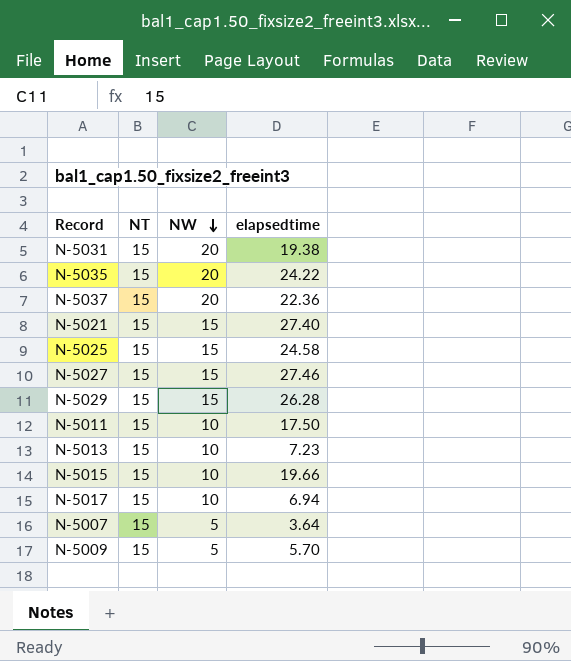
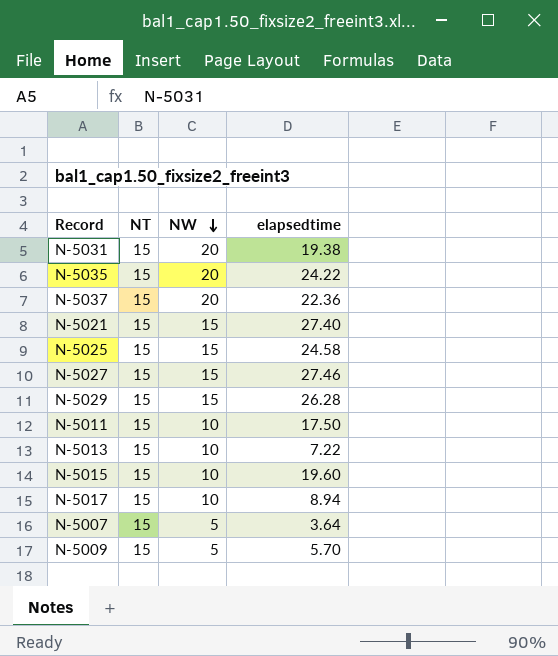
N-5013 | elapsedtime: 7.23 -> 7.22
N-5015 | elapsedtime: 19.66 -> 19.60
N-5017 | elapsedtime: 6.94 -> 8.94

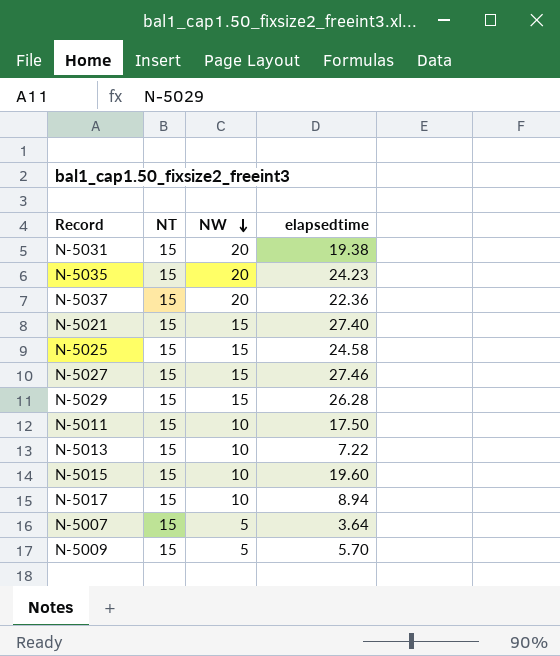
N-5035 | elapsedtime: 24.22 -> 24.23

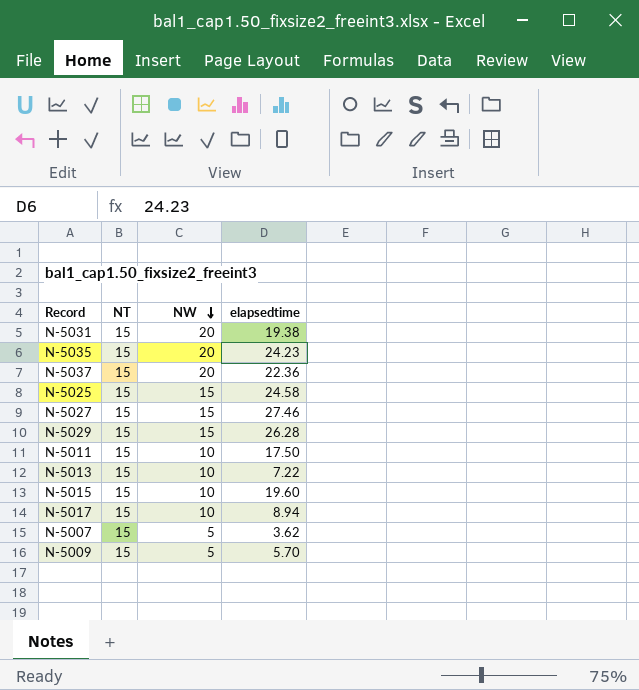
row N-5021: 15 | 15 | 27.40 -> none
N-5007 | elapsedtime: 3.64 -> 3.62

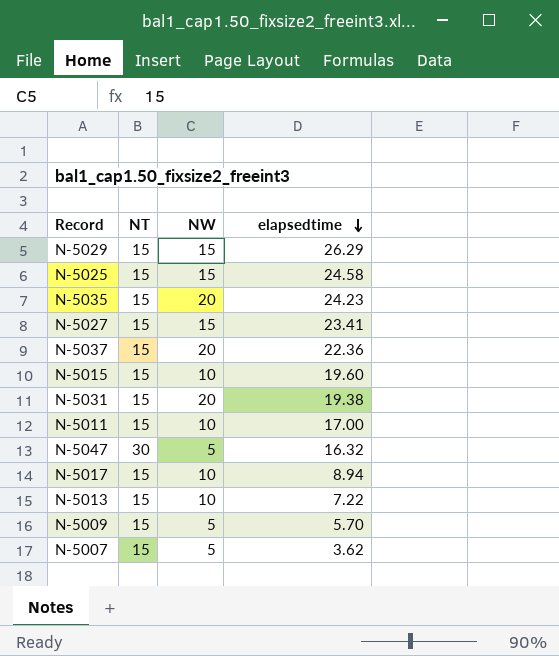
row order: NW descending -> elapsedtime descending
N-5029 | elapsedtime: 26.28 -> 26.29
N-5027 | elapsedtime: 27.46 -> 23.41
N-5011 | elapsedtime: 17.50 -> 17.00
row N-5047: none -> 30 | 5 | 16.32

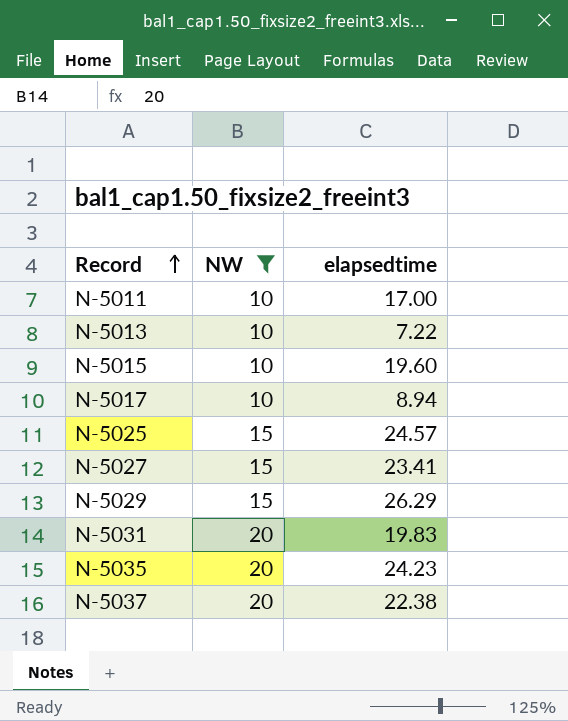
filter: none -> NW != 5
row order: elapsedtime descending -> Record ascending
column NT | position: 2 -> none
N-5025 | elapsedtime: 24.58 -> 24.57
N-5031 | elapsedtime: 19.38 -> 19.83
N-5037 | elapsedtime: 22.36 -> 22.38

